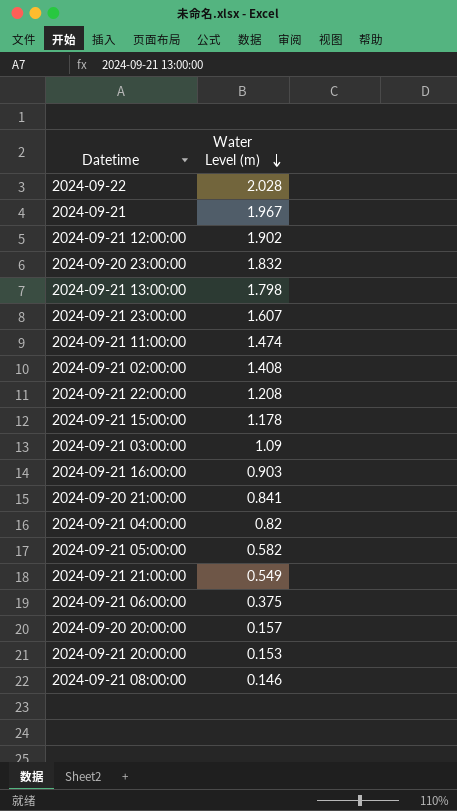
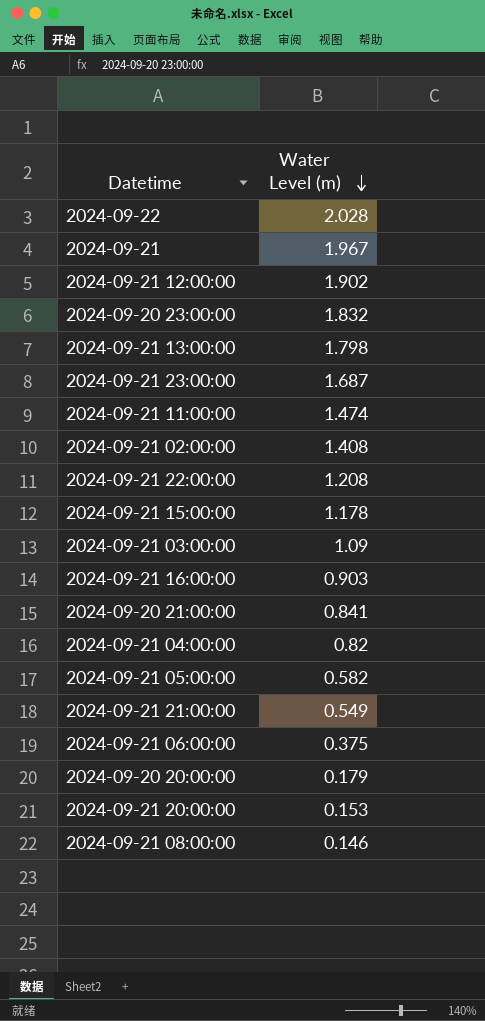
2024-09-21 23:00:00 | Water Level (m): 1.607 -> 1.687
2024-09-20 20:00:00 | Water Level (m): 0.157 -> 0.179

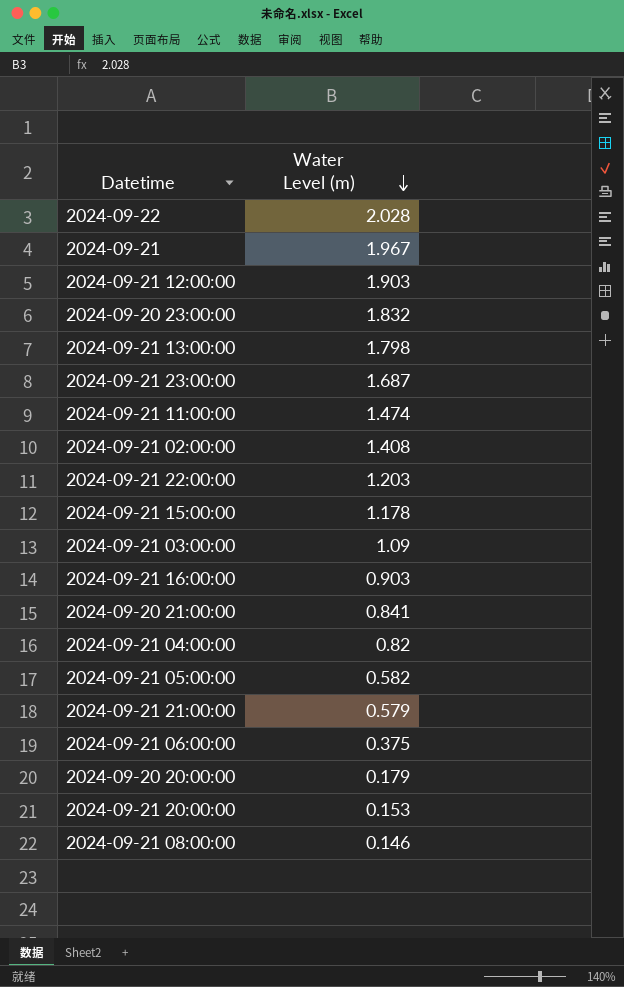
2024-09-21 12:00:00 | Water Level (m): 1.902 -> 1.903
2024-09-21 22:00:00 | Water Level (m): 1.208 -> 1.203
2024-09-21 21:00:00 | Water Level (m): 0.549 -> 0.579

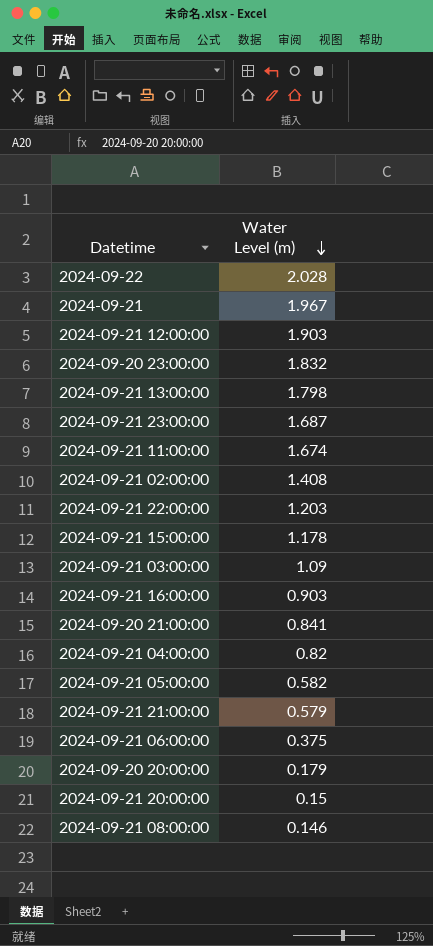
2024-09-21 11:00:00 | Water Level (m): 1.474 -> 1.674
2024-09-21 20:00:00 | Water Level (m): 0.153 -> 0.15

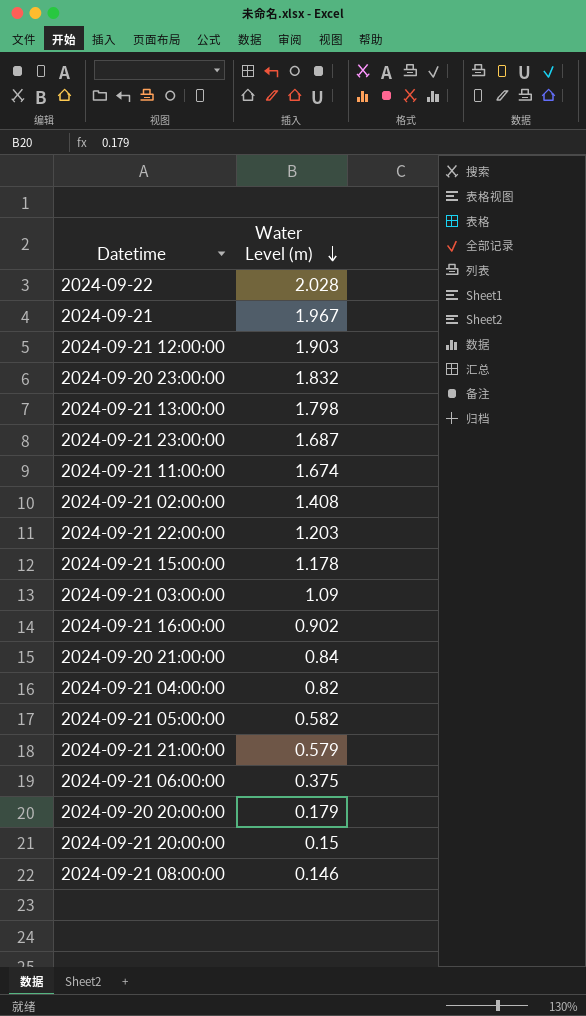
2024-09-21 16:00:00 | Water Level (m): 0.903 -> 0.902
2024-09-20 21:00:00 | Water Level (m): 0.841 -> 0.84

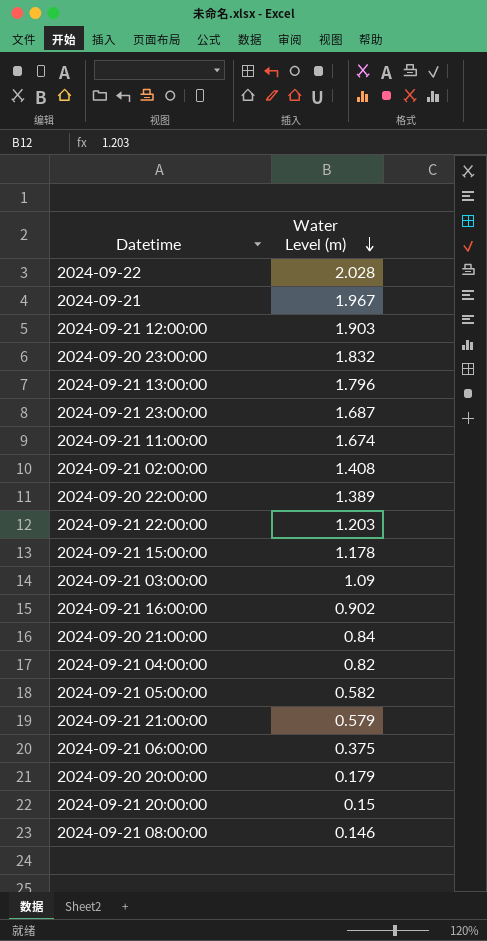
2024-09-21 13:00:00 | Water Level (m): 1.798 -> 1.796
row 2024-09-20 22:00:00: none -> 1.389

